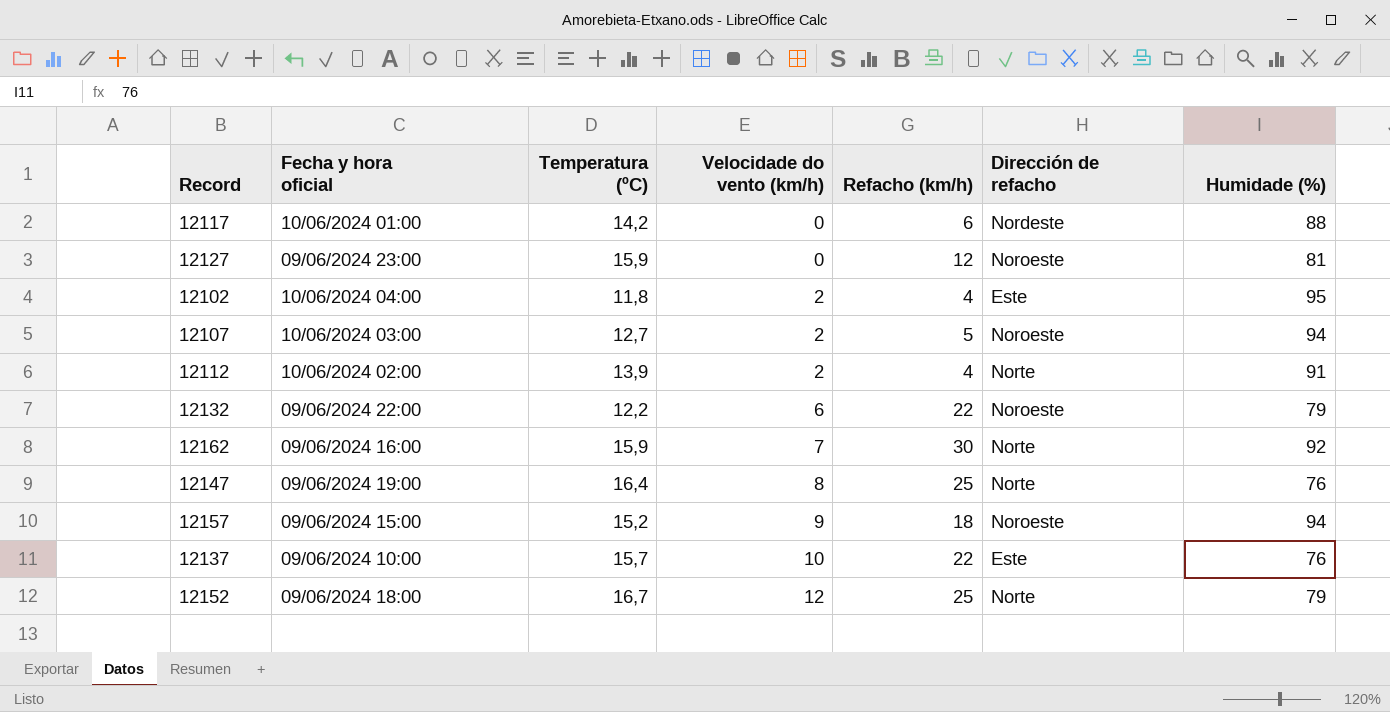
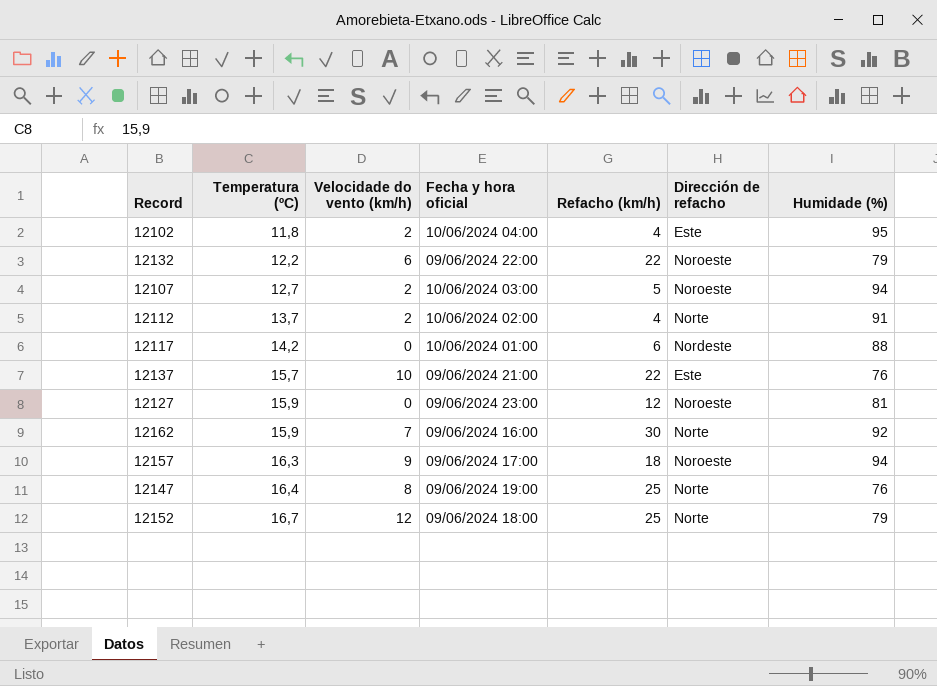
row order: Velocidade do vento (km/h) ascending -> Temperatura (ºC) ascending
column Fecha y hora oficial | position: 2 -> 4
12112 | Temperatura (ºC): 13,9 -> 13,7
12137 | Fecha y hora oficial: 09/06/2024 10:00 -> 09/06/2024 21:00
12157 | Temperatura (ºC): 15,2 -> 16,3
12157 | Fecha y hora oficial: 09/06/2024 15:00 -> 09/06/2024 17:00

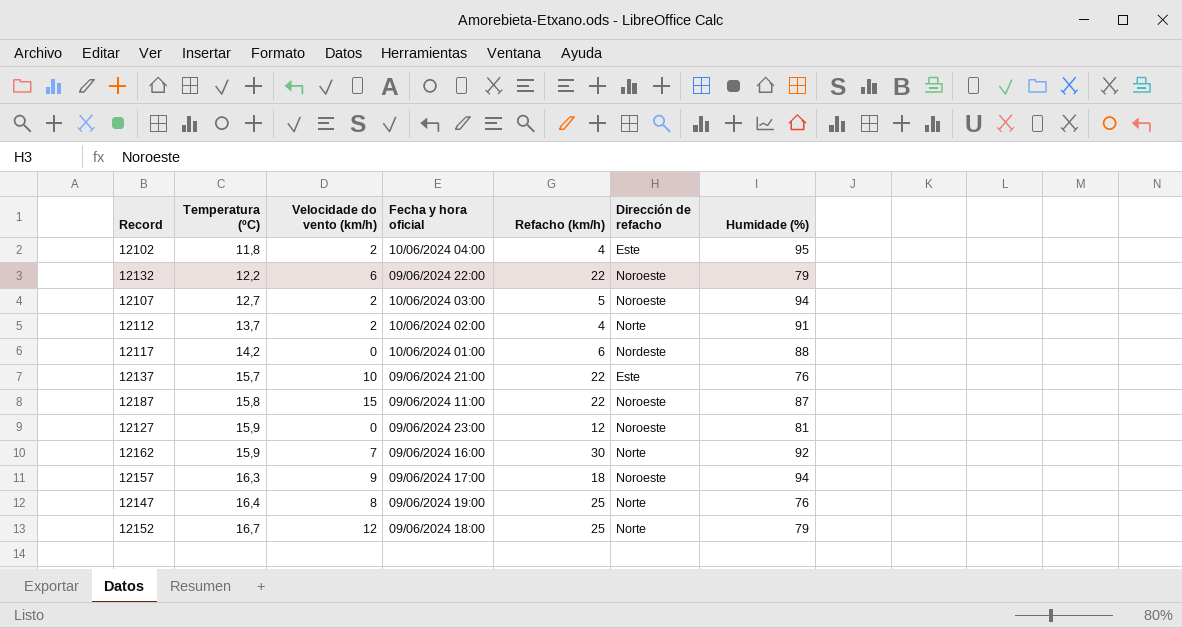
row 12187: none -> 15,8 | 15 | 09/06/2024 11:00 | 22 | Noroeste | 87

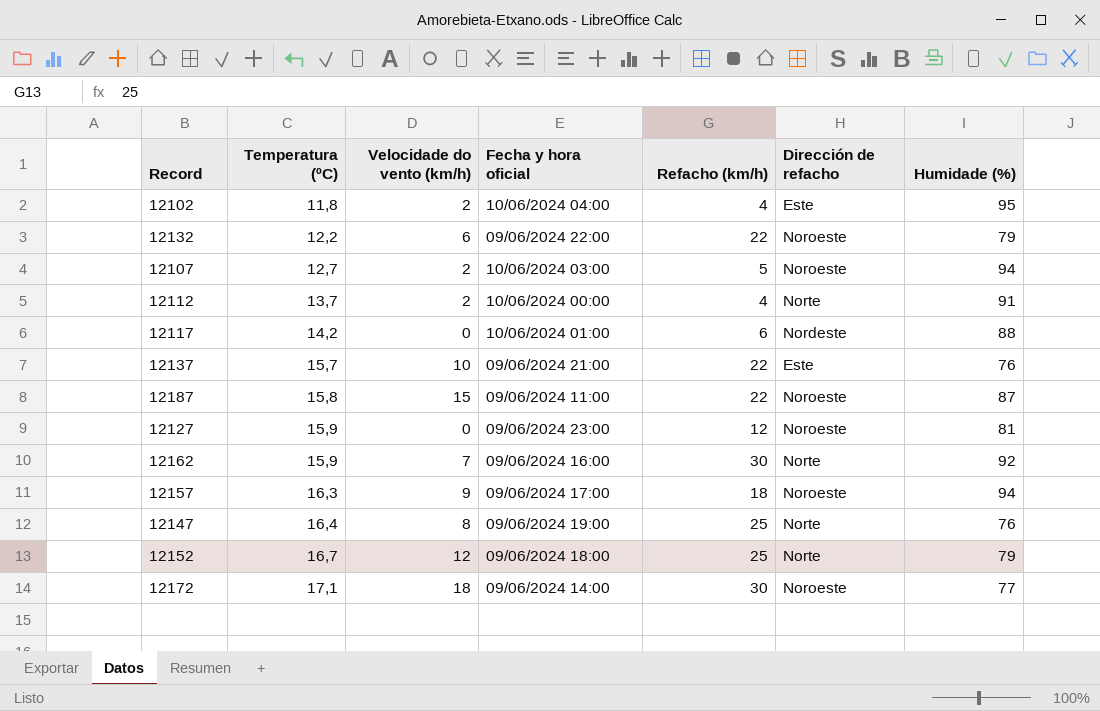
12112 | Fecha y hora oficial: 10/06/2024 02:00 -> 10/06/2024 00:00
row 12172: none -> 17,1 | 18 | 09/06/2024 14:00 | 30 | Noroeste | 77

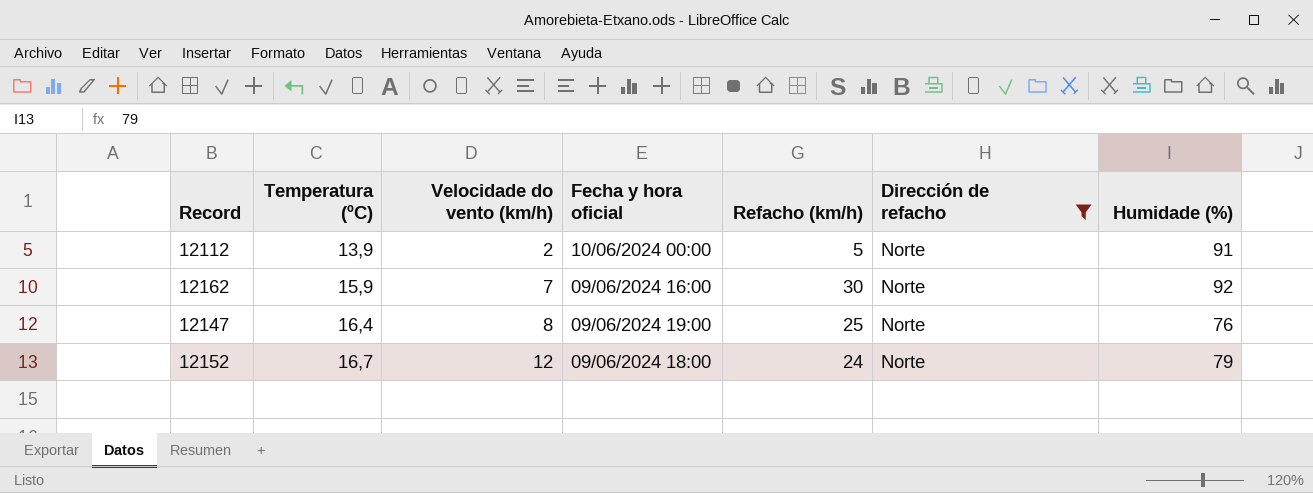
filter: none -> Dirección de refacho = Norte
12112 | Temperatura (ºC): 13,7 -> 13,9
12112 | Refacho (km/h): 4 -> 5
12152 | Refacho (km/h): 25 -> 24

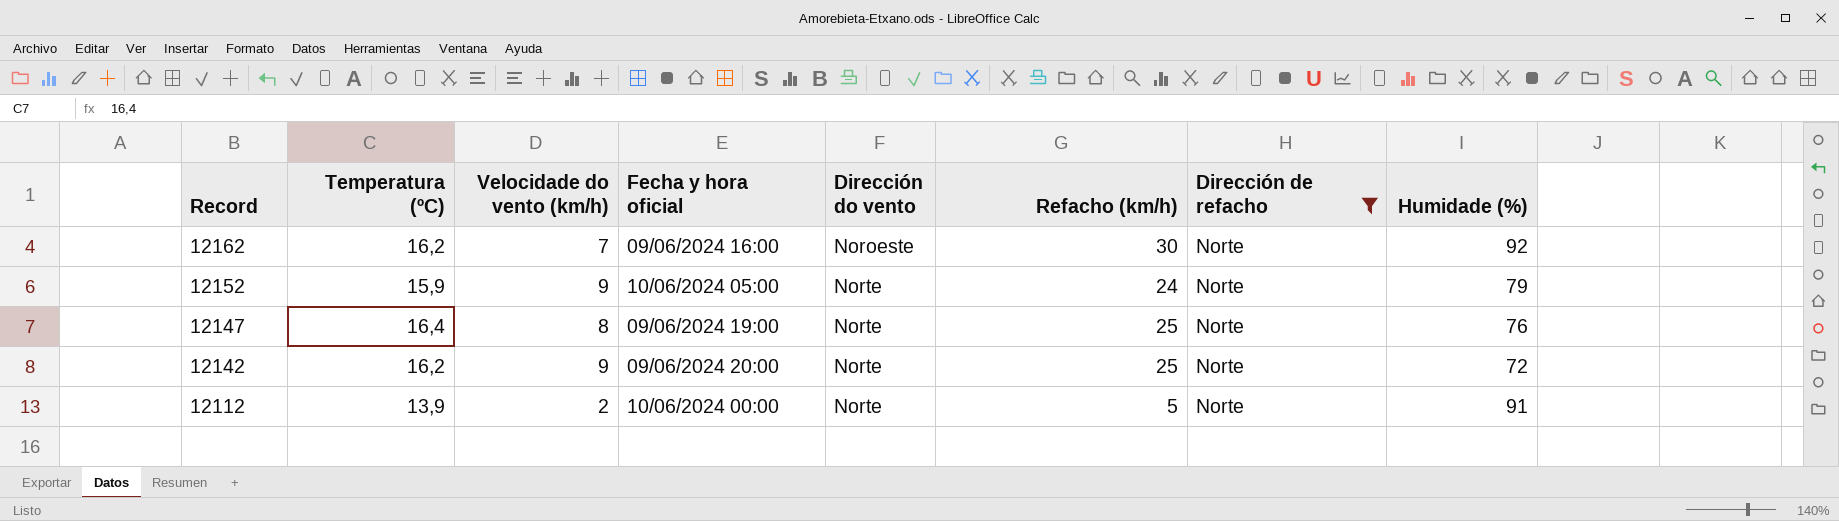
row order: Temperatura (ºC) ascending -> Record descending
column Dirección do vento | position: none -> 5
12162 | Temperatura (ºC): 15,9 -> 16,2
12152 | Temperatura (ºC): 16,7 -> 15,9
12152 | Velocidade do vento (km/h): 12 -> 9
12152 | Fecha y hora oficial: 09/06/2024 18:00 -> 10/06/2024 05:00
row 12142: none -> 16,2 | 9 | 09/06/2024 20:00 | Norte | 25 | Norte | 72

